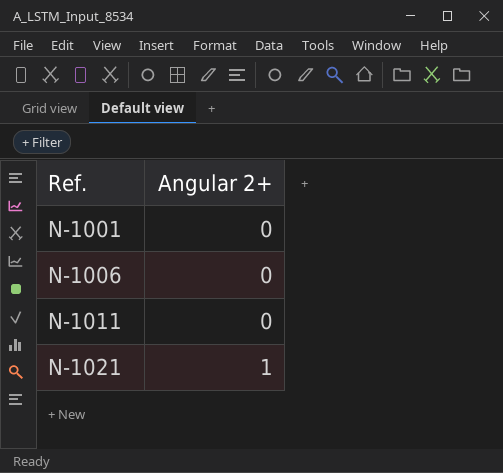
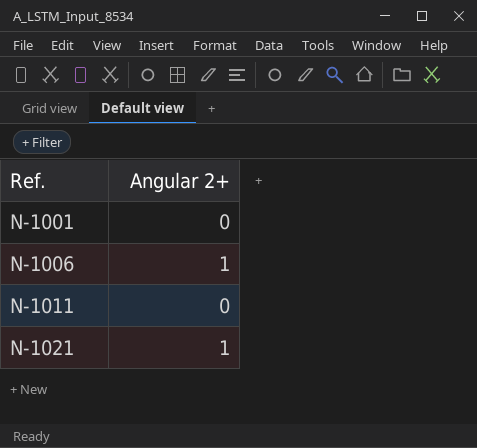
N-1006 | Angular 2+: 0 -> 1

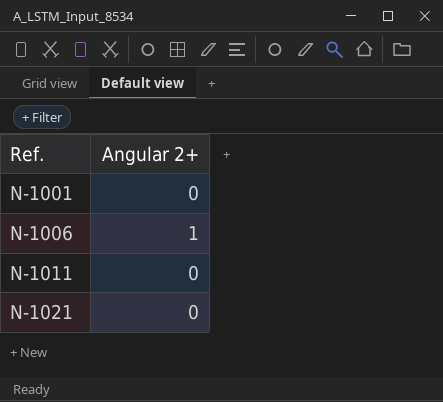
N-1021 | Angular 2+: 1 -> 0

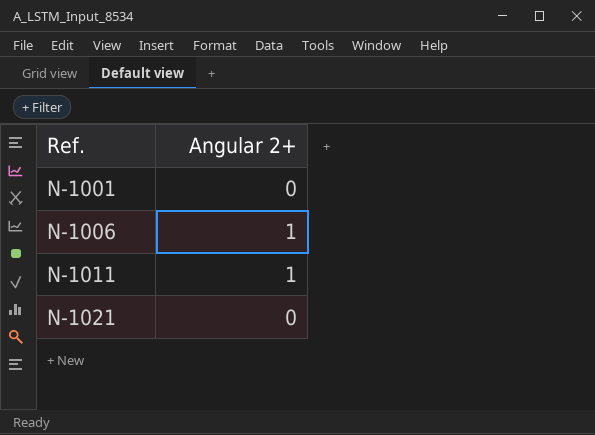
N-1011 | Angular 2+: 0 -> 1

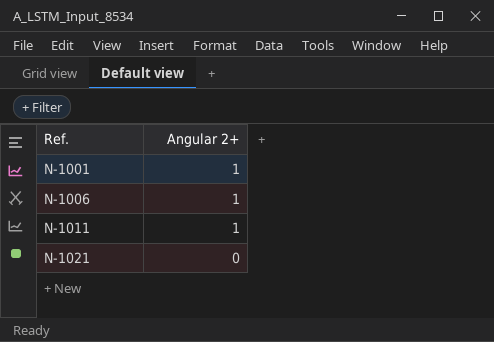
N-1001 | Angular 2+: 0 -> 1

